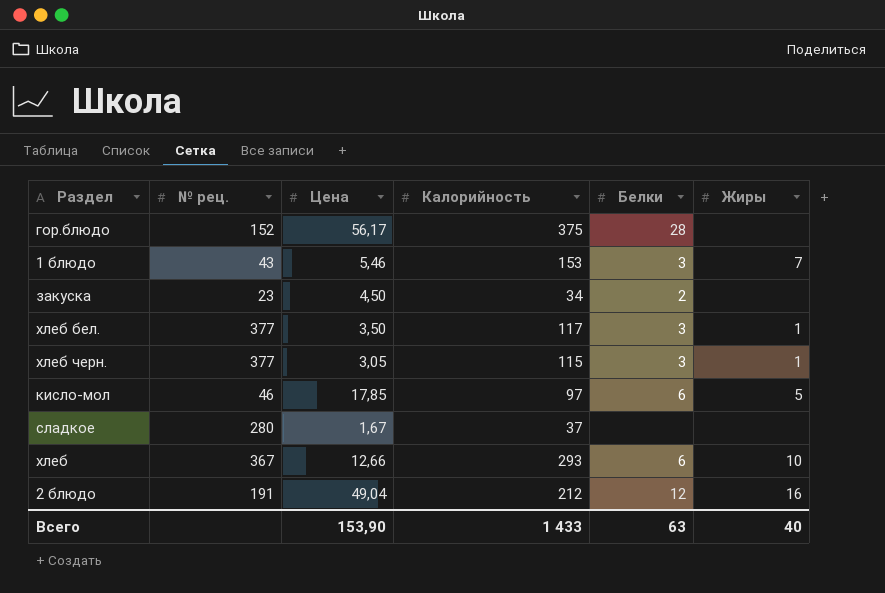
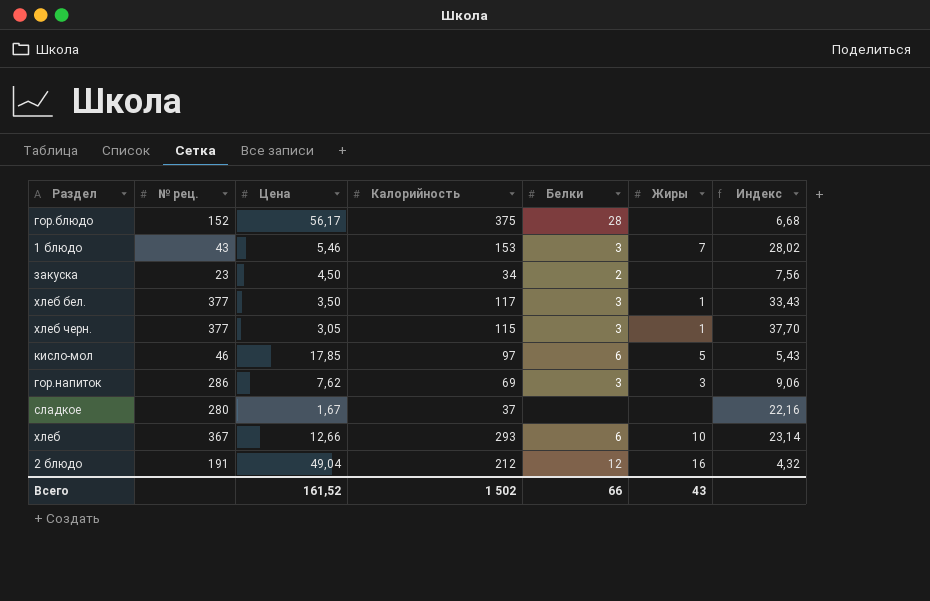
column Индекс | formula: none -> [Калорийность] / [Цена]
row гор.напиток: none -> 286 | 7,62 | 69 | 3 | 3 | 9,06
Всего | Цена: 153,90 -> 161,52
Всего | Калорийность: 1 433 -> 1 502
Всего | Белки: 63 -> 66
Всего | Жиры: 40 -> 43

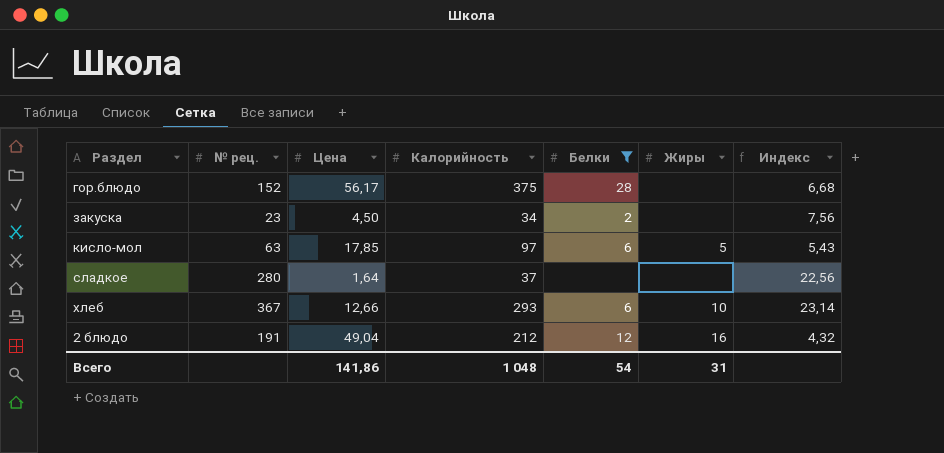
filter: none -> Белки != 3
кисло-мол | № рец.: 46 -> 63
сладкое | Цена: 1,67 -> 1,64
сладкое | Индекс: 22,16 -> 22,56
Всего | Цена: 161,52 -> 141,86
Всего | Калорийность: 1 502 -> 1 048
Всего | Белки: 66 -> 54
Всего | Жиры: 43 -> 31

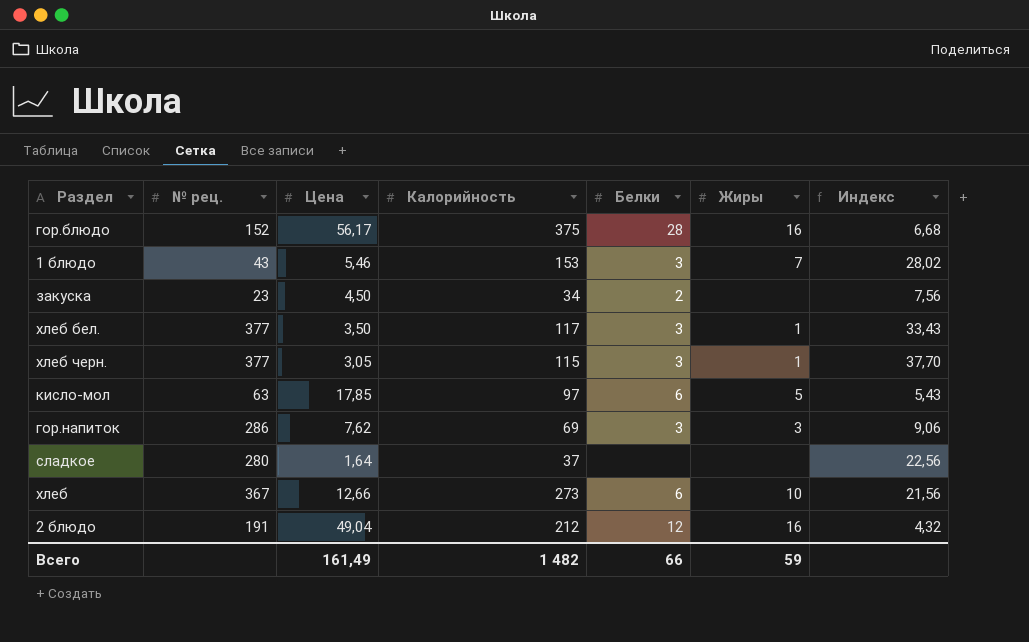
filter: Белки != 3 -> none
гор.блюдо | Жиры: none -> 16
хлеб | Калорийность: 293 -> 273
хлеб | Индекс: 23,14 -> 21,56
Всего | Цена: 141,86 -> 161,49
Всего | Калорийность: 1 048 -> 1 482
Всего | Белки: 54 -> 66
Всего | Жиры: 31 -> 59

